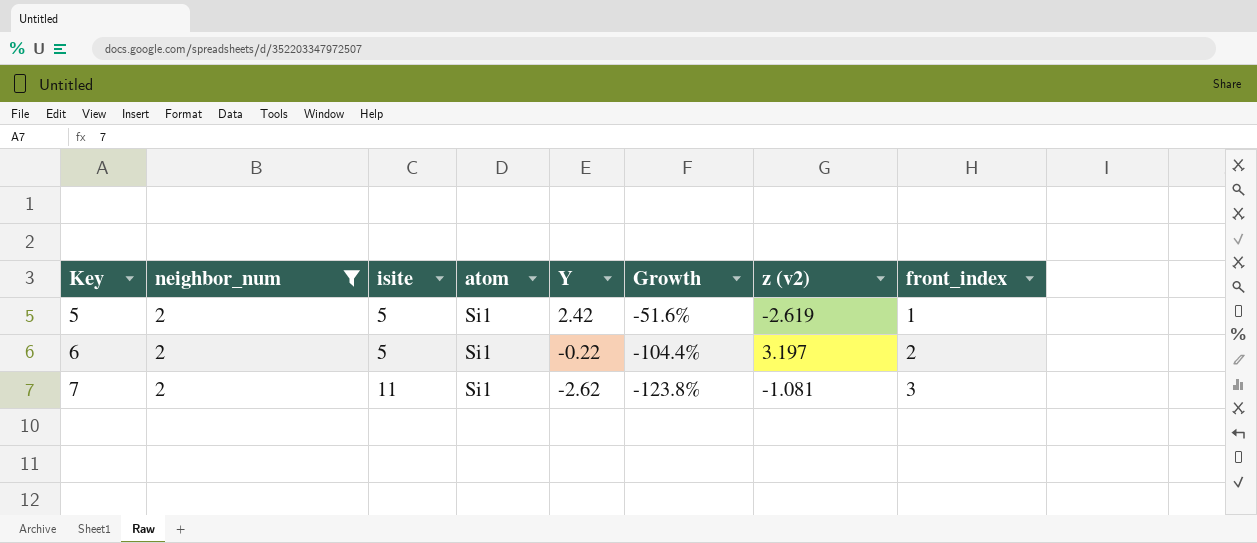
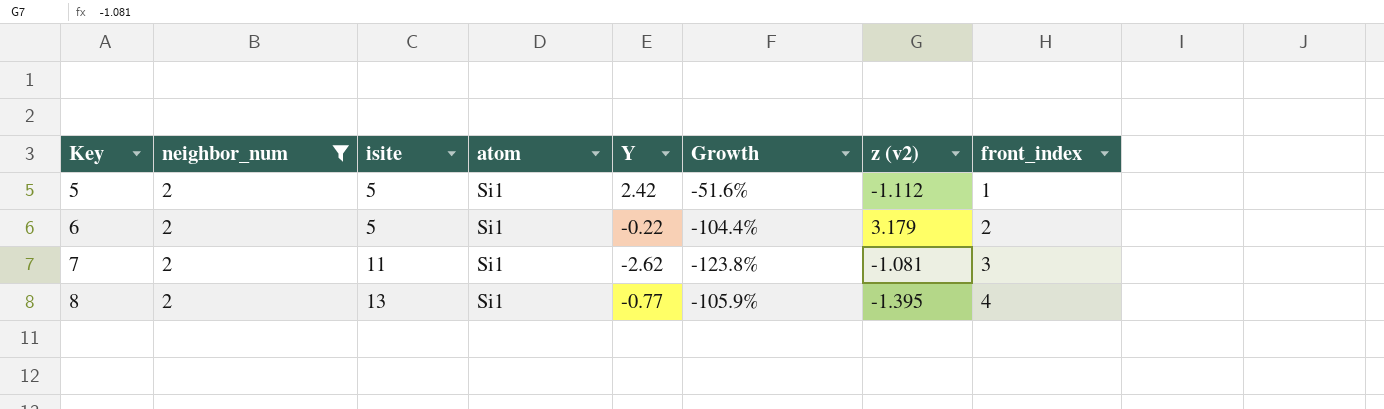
5 | z (v2): -2.619 -> -1.112
6 | z (v2): 3.197 -> 3.179
row 8: none -> 2 | 13 | Si1 | -0.77 | -105.9% | -1.395 | 4

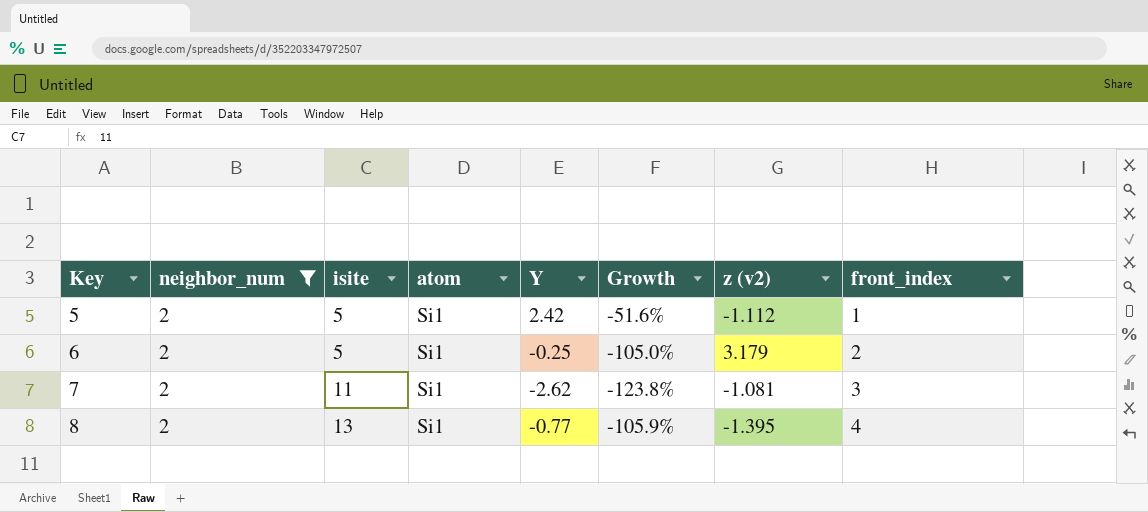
6 | Y: -0.22 -> -0.25
6 | Growth: -104.4% -> -105.0%

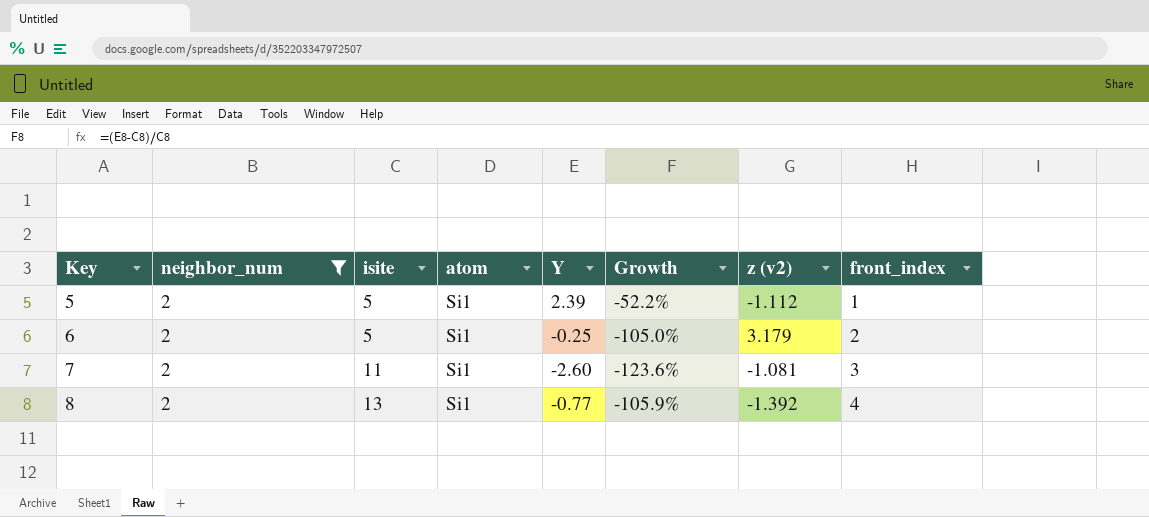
5 | Y: 2.42 -> 2.39
5 | Growth: -51.6% -> -52.2%
7 | Y: -2.62 -> -2.60
7 | Growth: -123.8% -> -123.6%
8 | z (v2): -1.395 -> -1.392

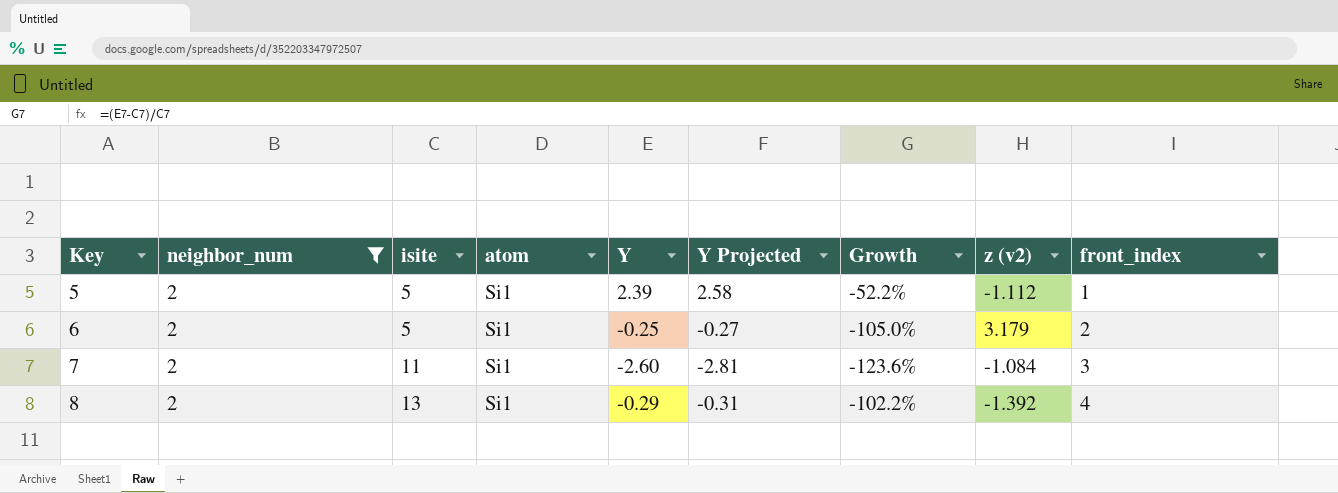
column Y Projected | formula: none -> [Y] * 1.08
7 | z (v2): -1.081 -> -1.084
8 | Y: -0.77 -> -0.29
8 | Growth: -105.9% -> -102.2%

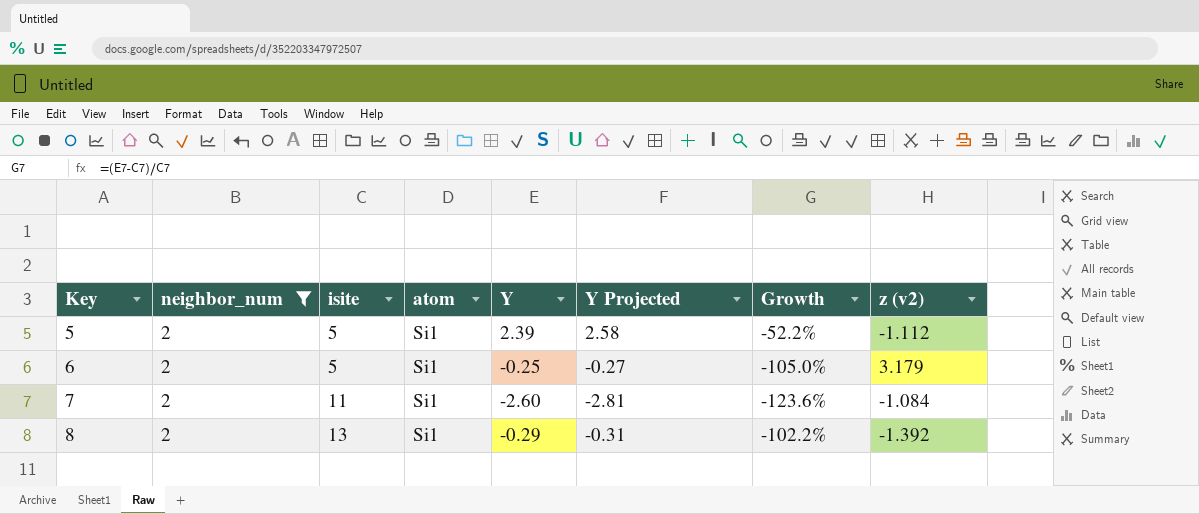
column front_index | position: 9 -> none

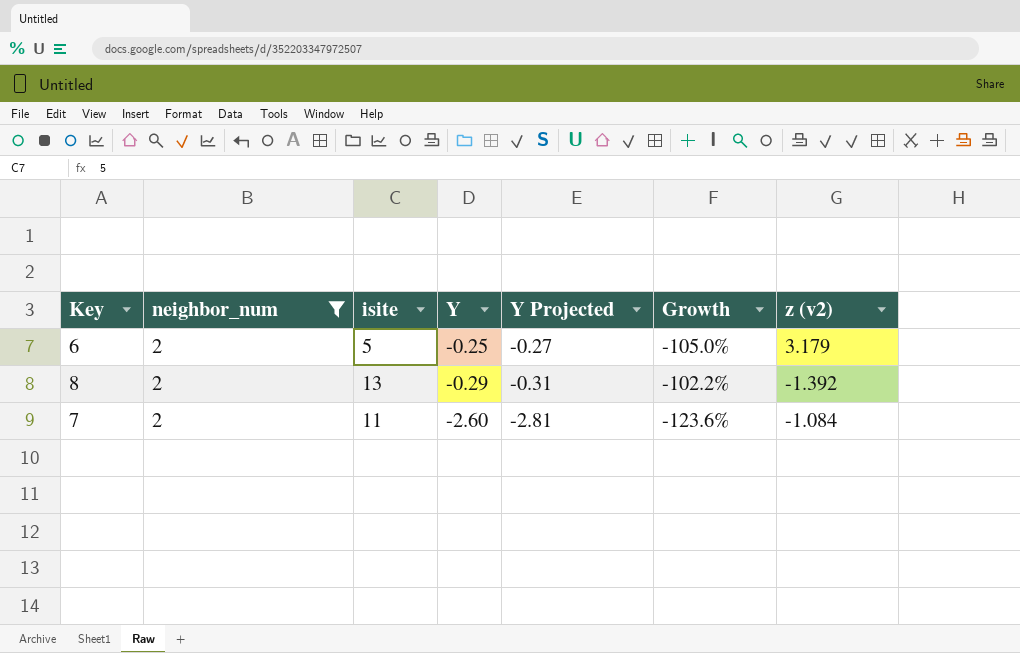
row order: Key ascending -> Y descending
column atom | position: 4 -> none
row 5: 2 | 5 | Si1 | 2.39 | 2.58 | -52.2% | -1.112 -> none

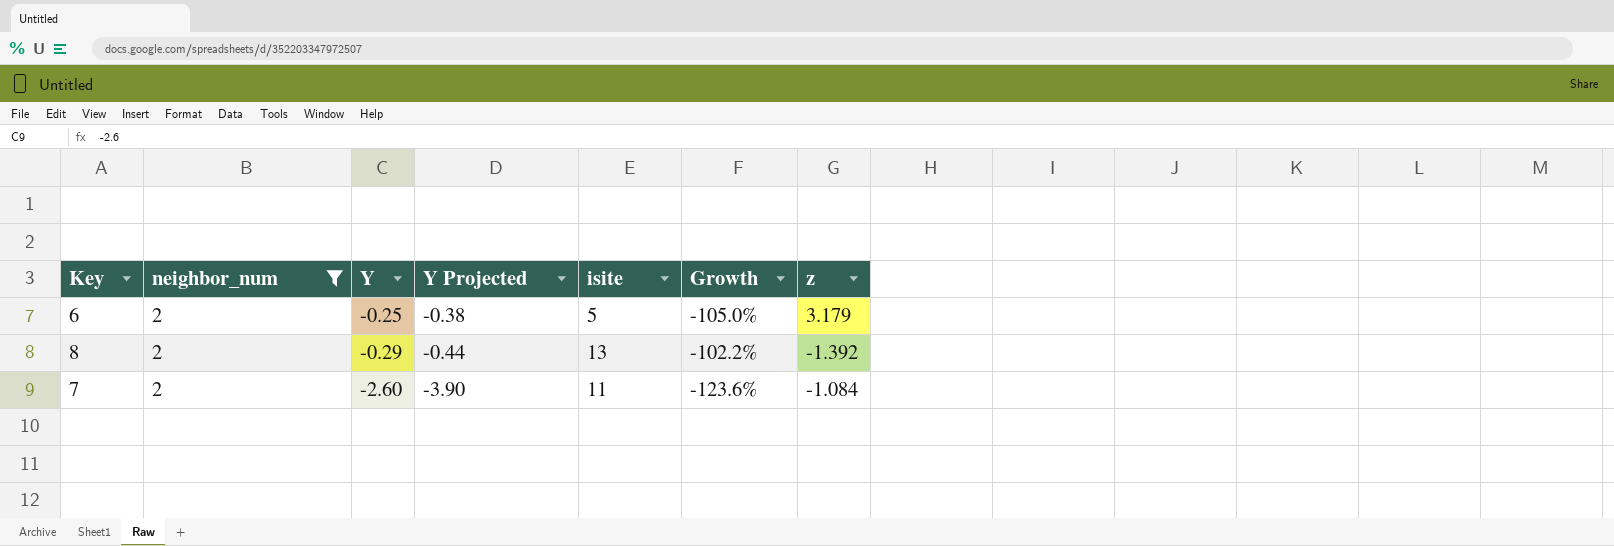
column Y Projected | formula: [Y] * 1.08 -> [Y] * 1.5
column isite | position: 3 -> 5
column name: z (v2) -> z

